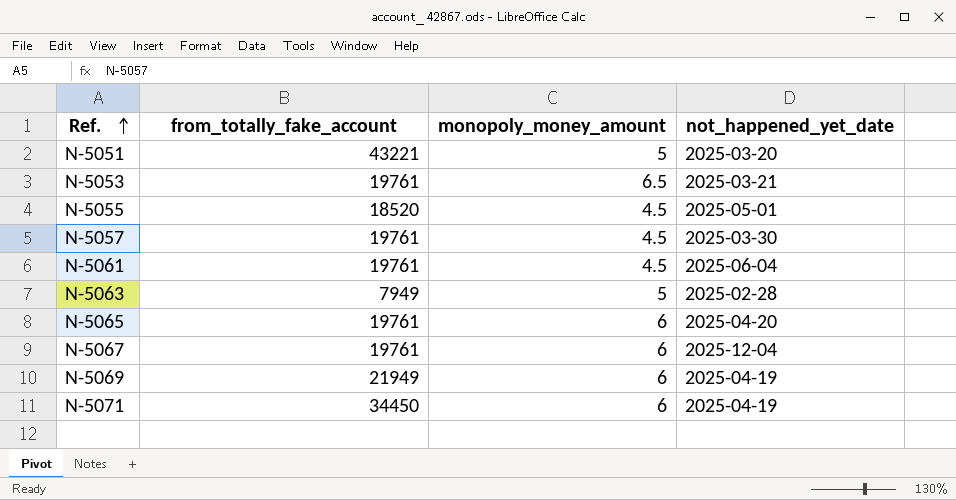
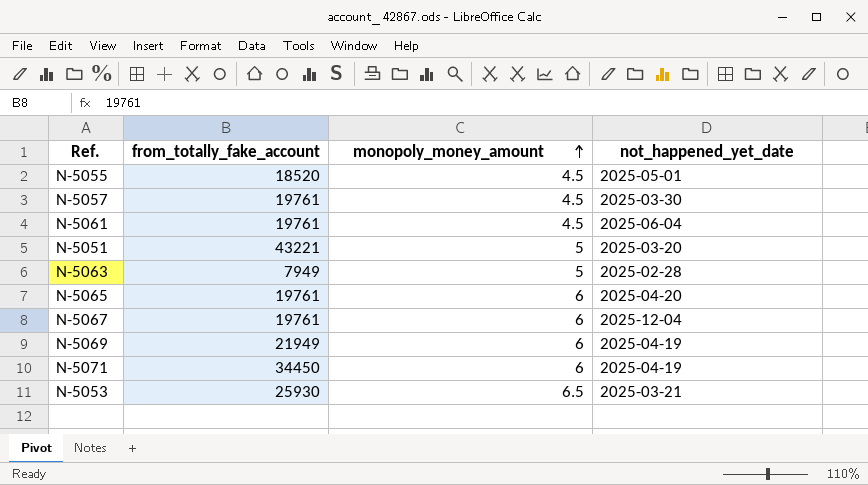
row order: Ref. ascending -> monopoly_money_amount ascending
N-5053 | from_totally_fake_account: 19761 -> 25930

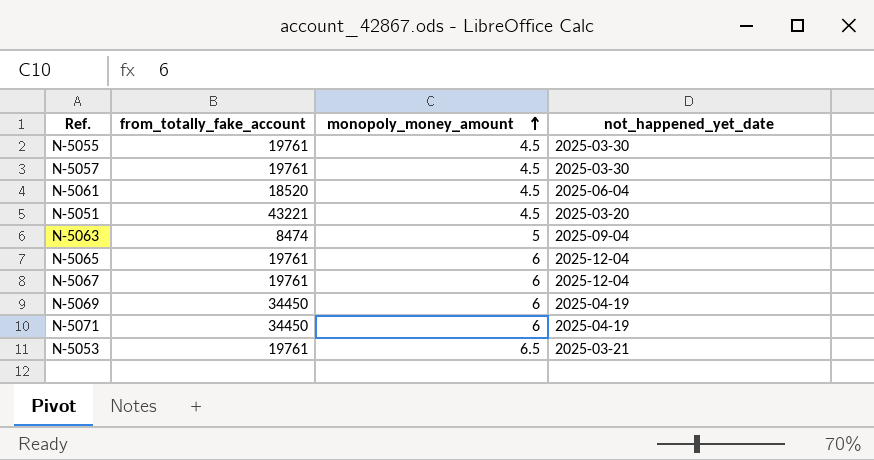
N-5055 | from_totally_fake_account: 18520 -> 19761
N-5055 | not_happened_yet_date: 2025-05-01 -> 2025-03-30
N-5061 | from_totally_fake_account: 19761 -> 18520
N-5051 | monopoly_money_amount: 5 -> 4.5
N-5063 | from_totally_fake_account: 7949 -> 8474
N-5063 | not_happened_yet_date: 2025-02-28 -> 2025-09-04
N-5065 | not_happened_yet_date: 2025-04-20 -> 2025-12-04
N-5069 | from_totally_fake_account: 21949 -> 34450
N-5053 | from_totally_fake_account: 25930 -> 19761

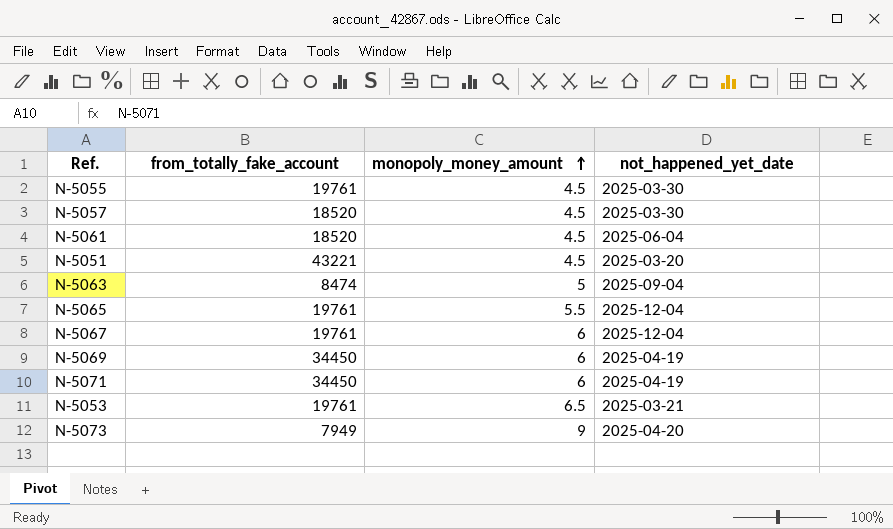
N-5057 | from_totally_fake_account: 19761 -> 18520
N-5065 | monopoly_money_amount: 6 -> 5.5
row N-5073: none -> 7949 | 9 | 2025-04-20

